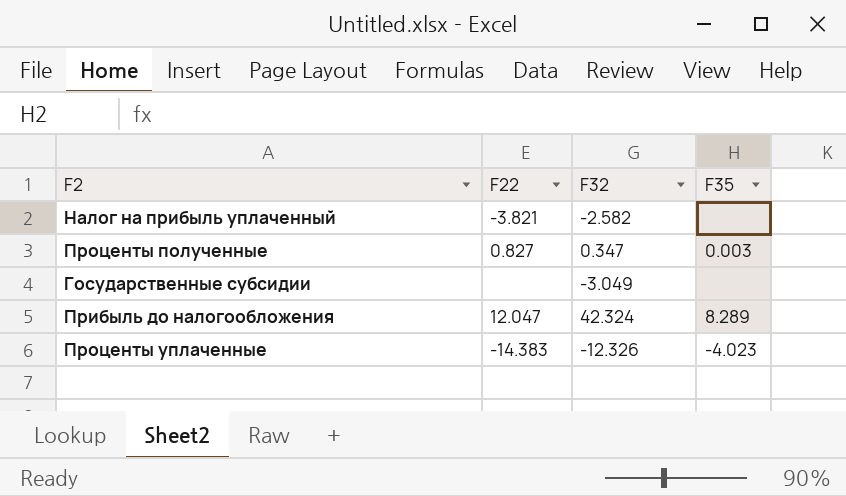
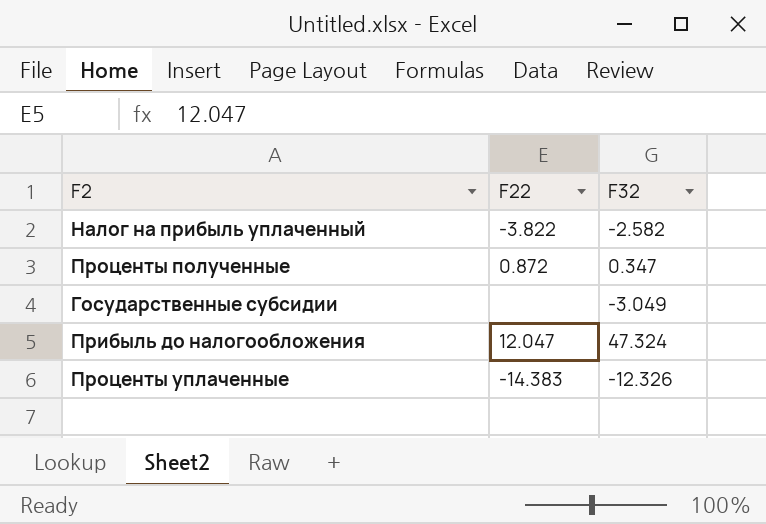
column F35 | position: 4 -> none
Налог на прибыль уплаченный | F22: -3.821 -> -3.822
Проценты полученные | F22: 0.827 -> 0.872
Прибыль до налогообложения | F32: 42.324 -> 47.324

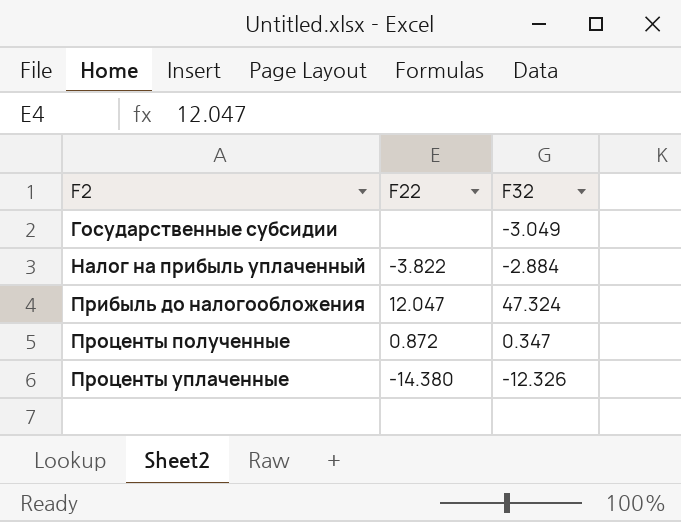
row order: none -> F2 ascending
Налог на прибыль уплаченный | F32: -2.582 -> -2.884
Проценты уплаченные | F22: -14.383 -> -14.380

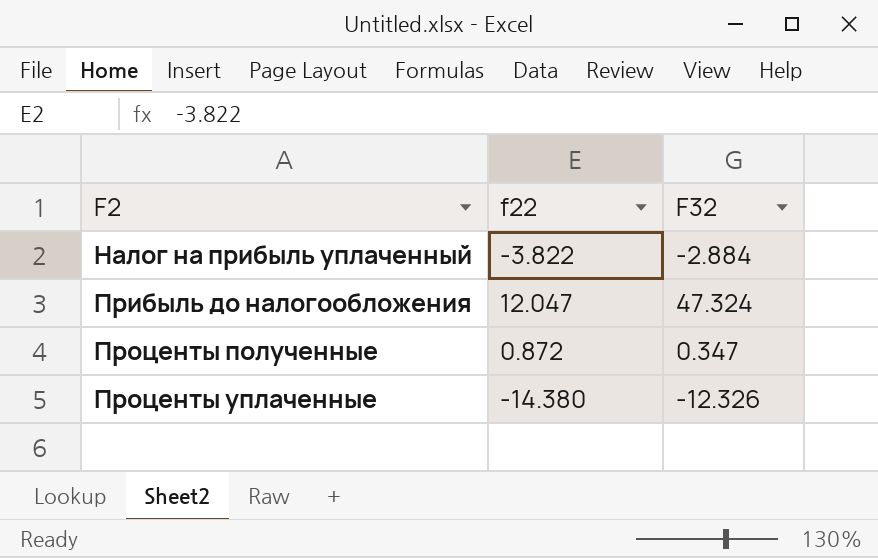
column name: F22 -> f22
row Государственные субсидии: none | -3.049 -> none

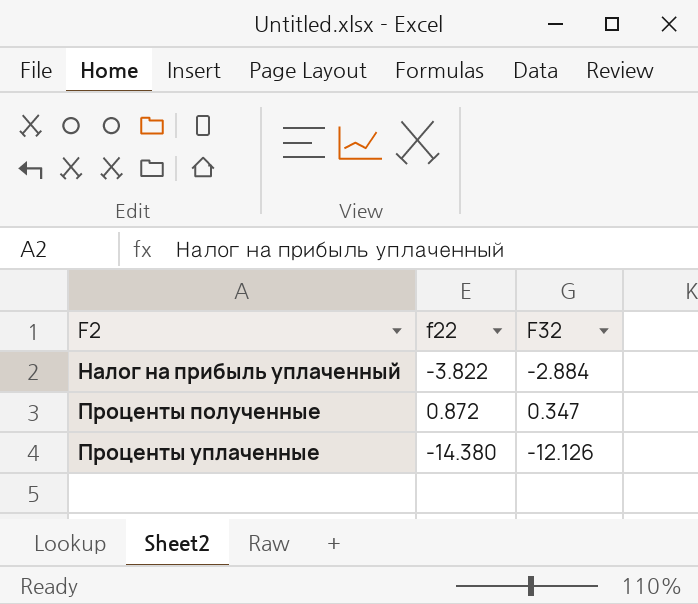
row Прибыль до налогообложения: 12.047 | 47.324 -> none
Проценты уплаченные | F32: -12.326 -> -12.126

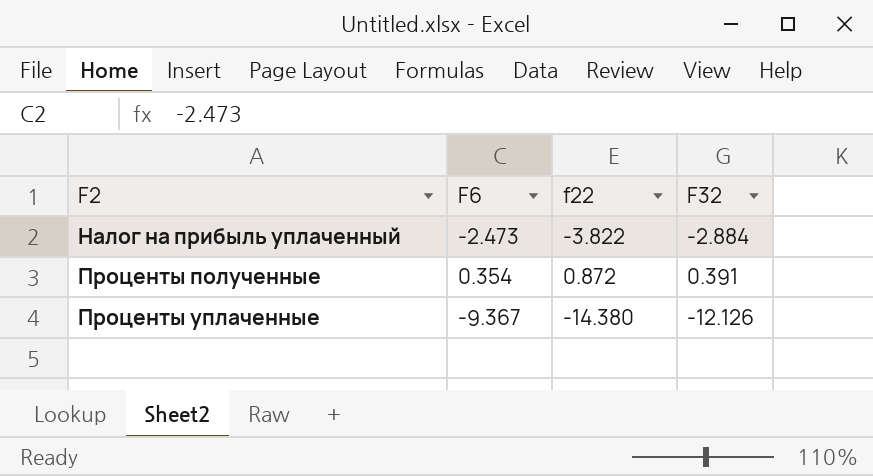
column F6 | position: none -> 2
Проценты полученные | F32: 0.347 -> 0.391

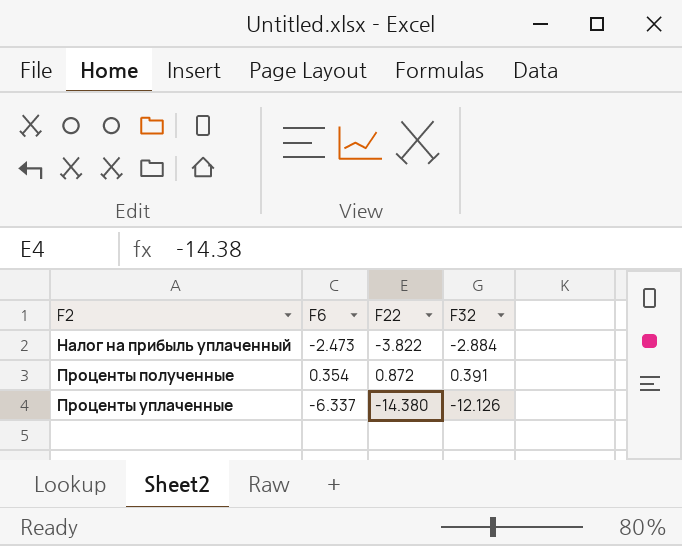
column name: f22 -> F22
Проценты уплаченные | F6: -9.367 -> -6.337

